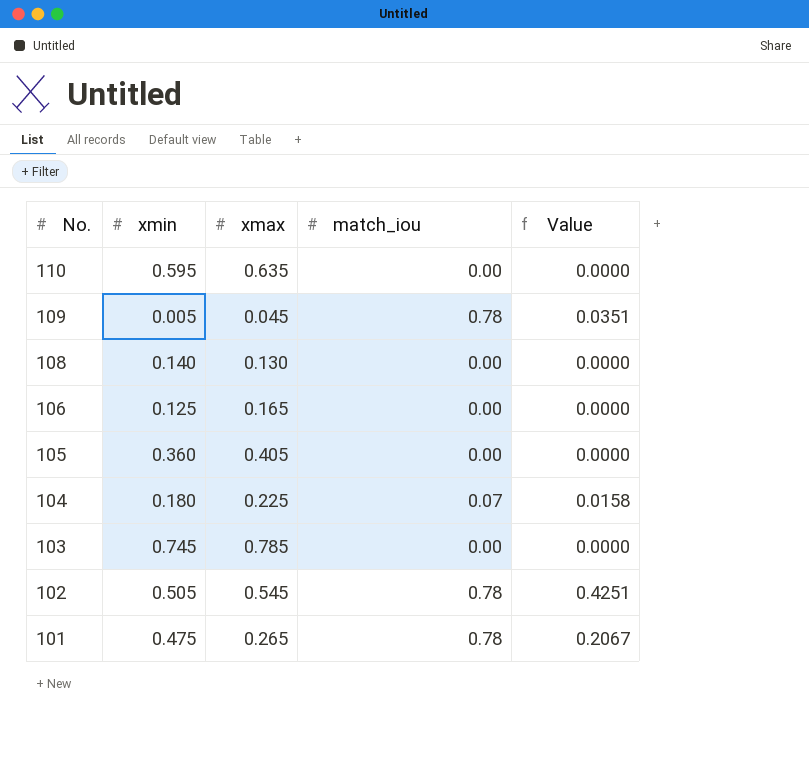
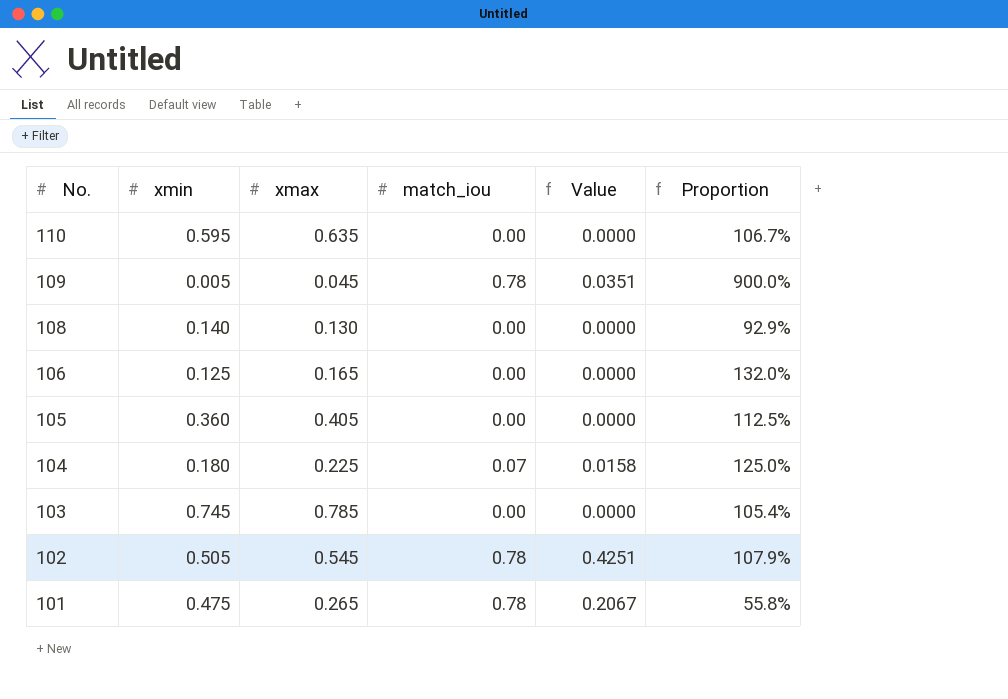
column Proportion | formula: none -> [xmax] / [xmin]

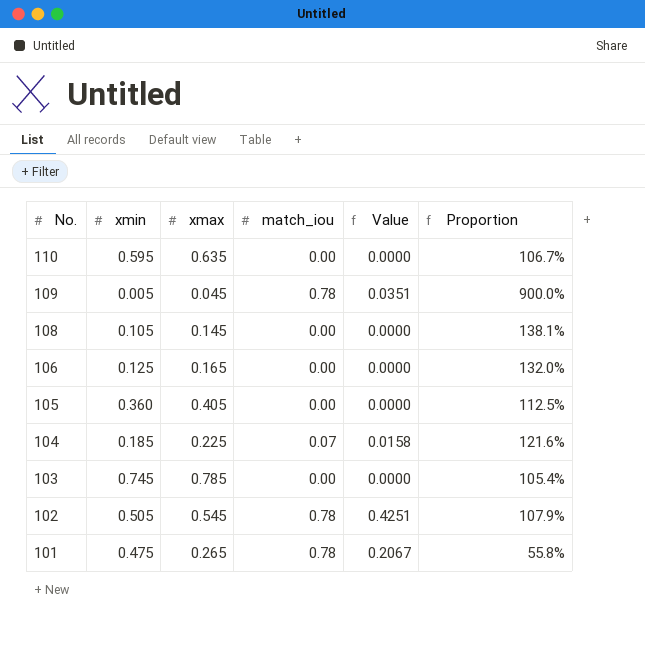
108 | xmin: 0.140 -> 0.105
108 | xmax: 0.130 -> 0.145
108 | Proportion: 92.9% -> 138.1%
104 | xmin: 0.180 -> 0.185
104 | Proportion: 125.0% -> 121.6%

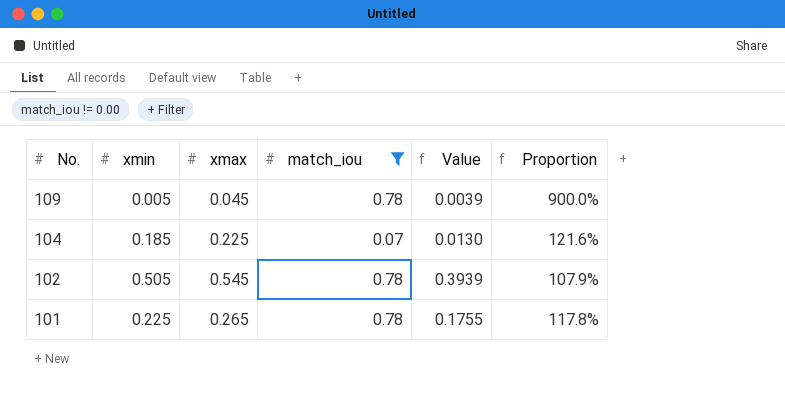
filter: none -> match_iou != 0.00
column Value | formula: [xmax] * [match_iou] -> [xmin] * [match_iou]
101 | xmin: 0.475 -> 0.225
101 | Proportion: 55.8% -> 117.8%

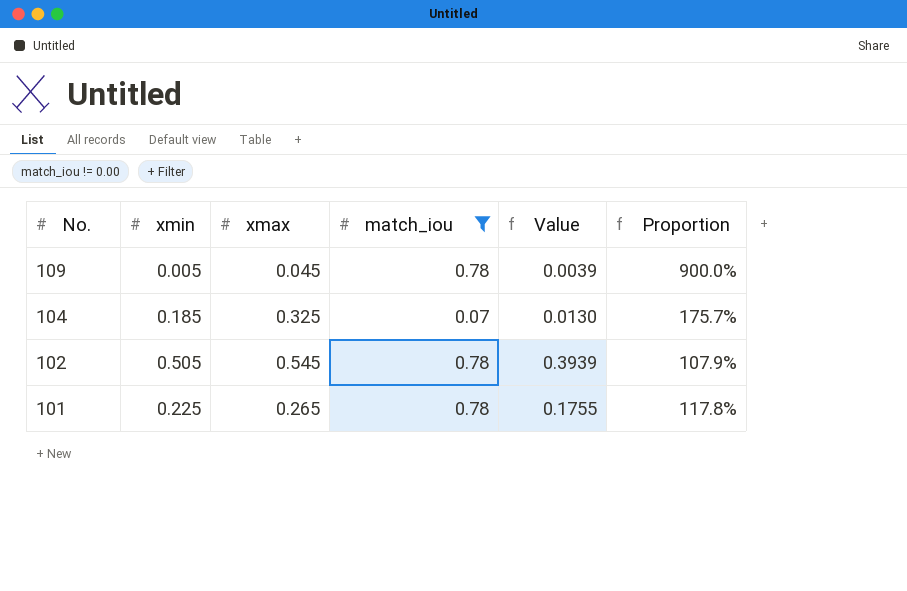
104 | xmax: 0.225 -> 0.325
104 | Proportion: 121.6% -> 175.7%

